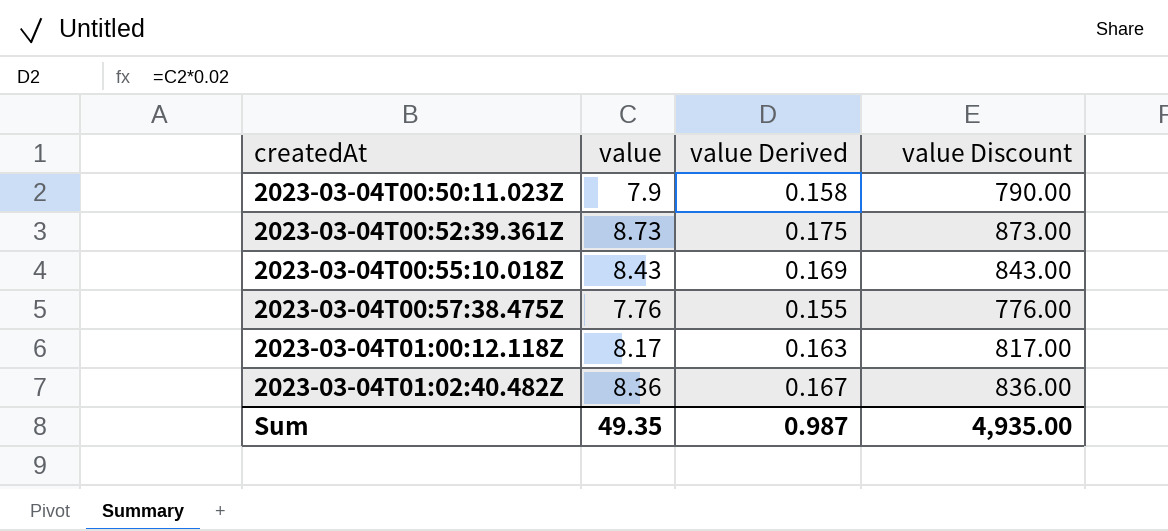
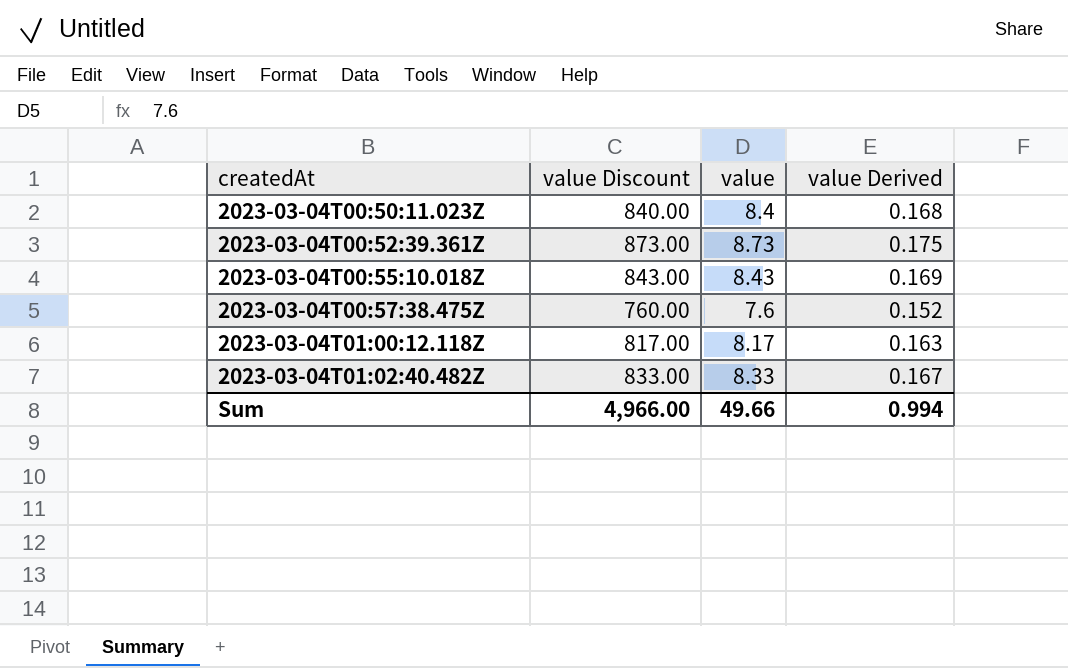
column value Discount | position: 4 -> 2
2023-03-04T00:50:11.023Z | value Discount: 790.00 -> 840.00
2023-03-04T00:50:11.023Z | value: 7.9 -> 8.4
2023-03-04T00:50:11.023Z | value Derived: 0.158 -> 0.168
2023-03-04T00:57:38.475Z | value Discount: 776.00 -> 760.00
2023-03-04T00:57:38.475Z | value: 7.76 -> 7.6
2023-03-04T00:57:38.475Z | value Derived: 0.155 -> 0.152
2023-03-04T01:02:40.482Z | value Discount: 836.00 -> 833.00
2023-03-04T01:02:40.482Z | value: 8.36 -> 8.33
Sum | value Discount: 4,935.00 -> 4,966.00
Sum | value: 49.35 -> 49.66
Sum | value Derived: 0.987 -> 0.994

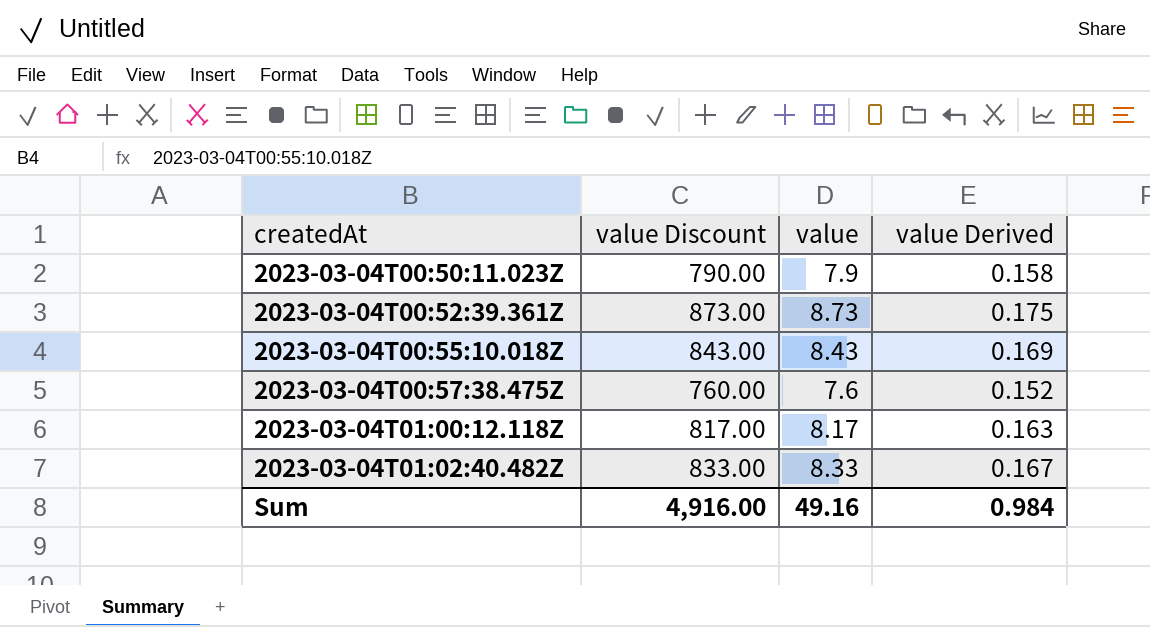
2023-03-04T00:50:11.023Z | value Discount: 840.00 -> 790.00
2023-03-04T00:50:11.023Z | value: 8.4 -> 7.9
2023-03-04T00:50:11.023Z | value Derived: 0.168 -> 0.158
Sum | value Discount: 4,966.00 -> 4,916.00
Sum | value: 49.66 -> 49.16
Sum | value Derived: 0.994 -> 0.984

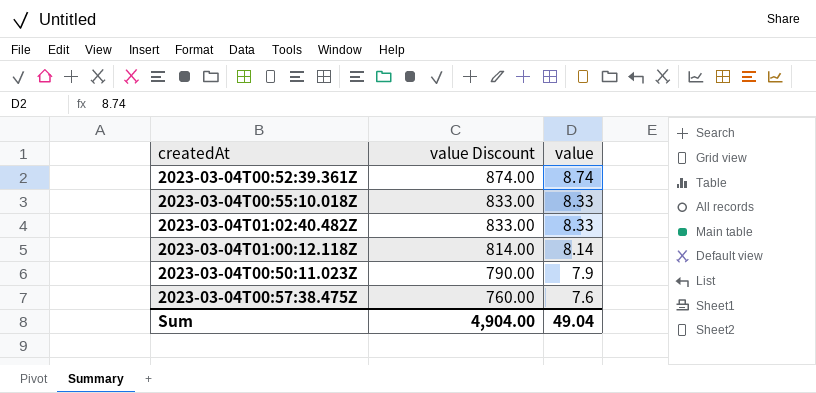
row order: createdAt ascending -> value Discount descending
column value Derived | formula: [value] * 0.02 -> none
2023-03-04T00:52:39.361Z | value Discount: 873.00 -> 874.00
2023-03-04T00:52:39.361Z | value: 8.73 -> 8.74
2023-03-04T00:55:10.018Z | value Discount: 843.00 -> 833.00
2023-03-04T00:55:10.018Z | value: 8.43 -> 8.33
2023-03-04T01:00:12.118Z | value Discount: 817.00 -> 814.00
2023-03-04T01:00:12.118Z | value: 8.17 -> 8.14
Sum | value Discount: 4,916.00 -> 4,904.00
Sum | value: 49.16 -> 49.04

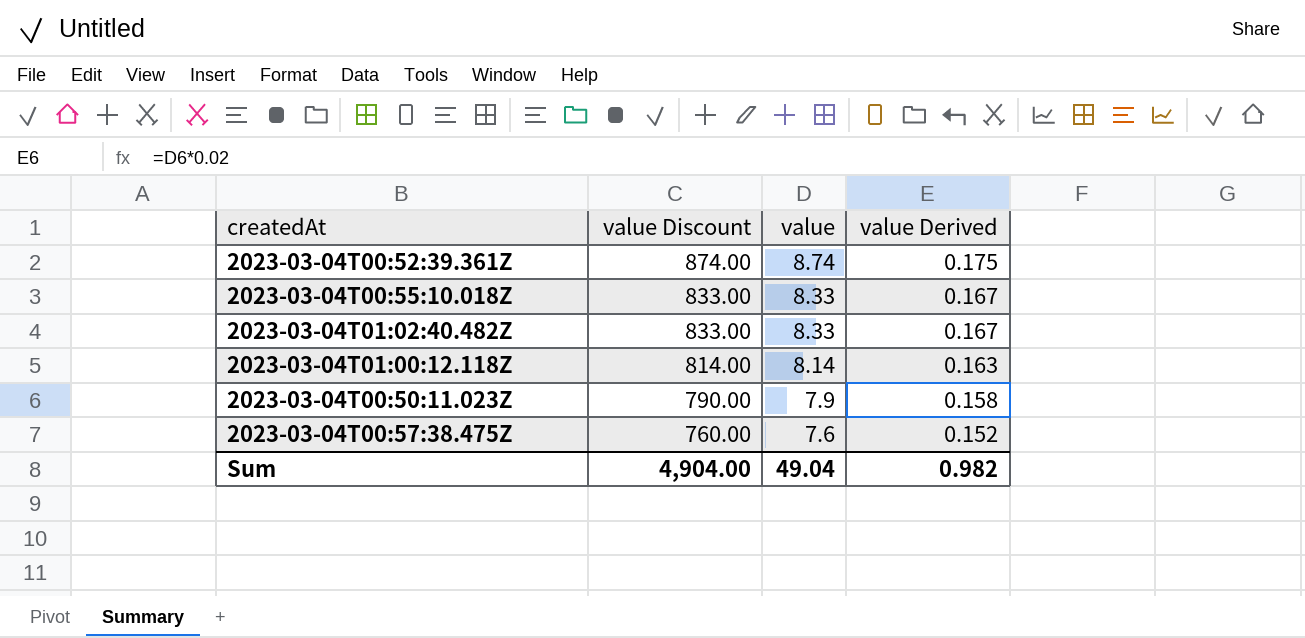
column value Derived | formula: none -> [value] * 0.02

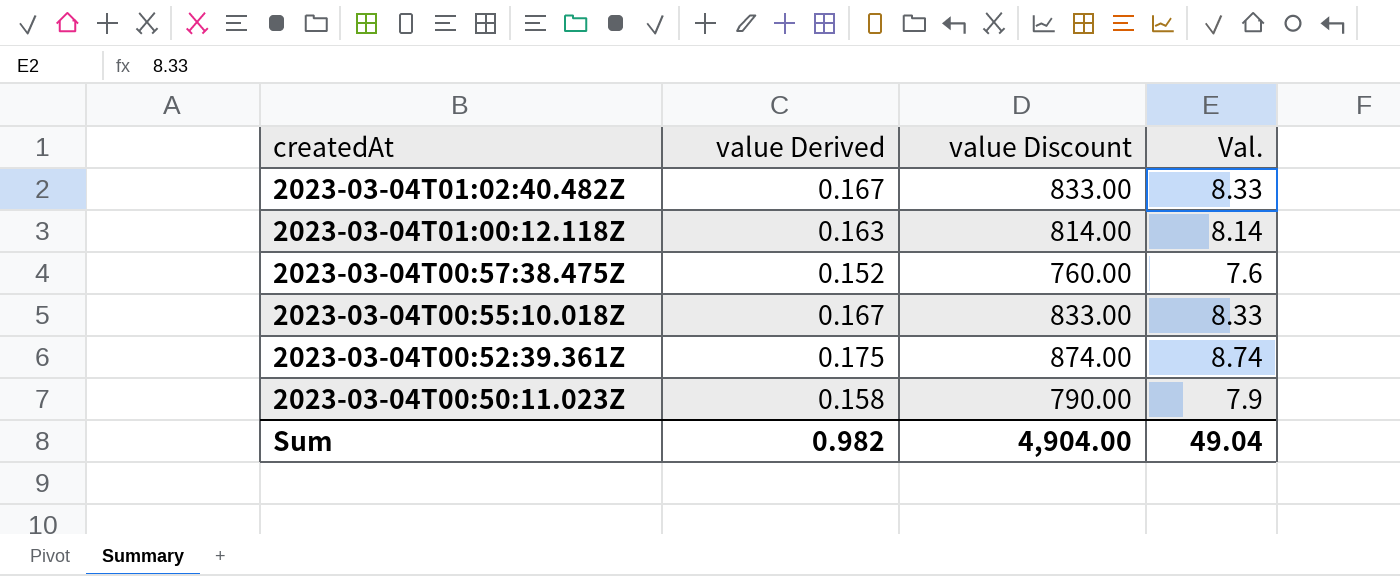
row order: value Discount descending -> createdAt descending
column value Derived | position: 4 -> 2
column name: value -> Val.

